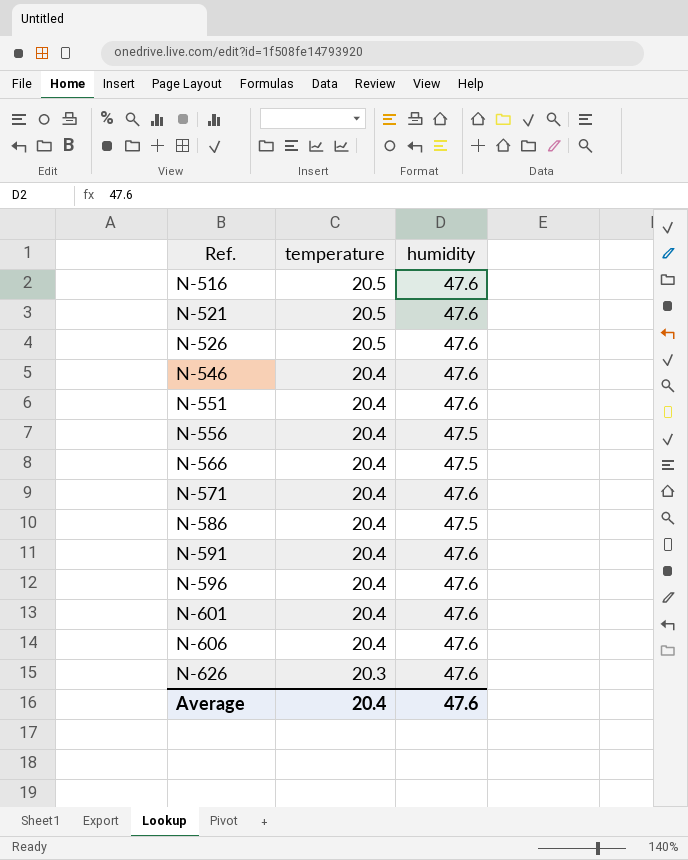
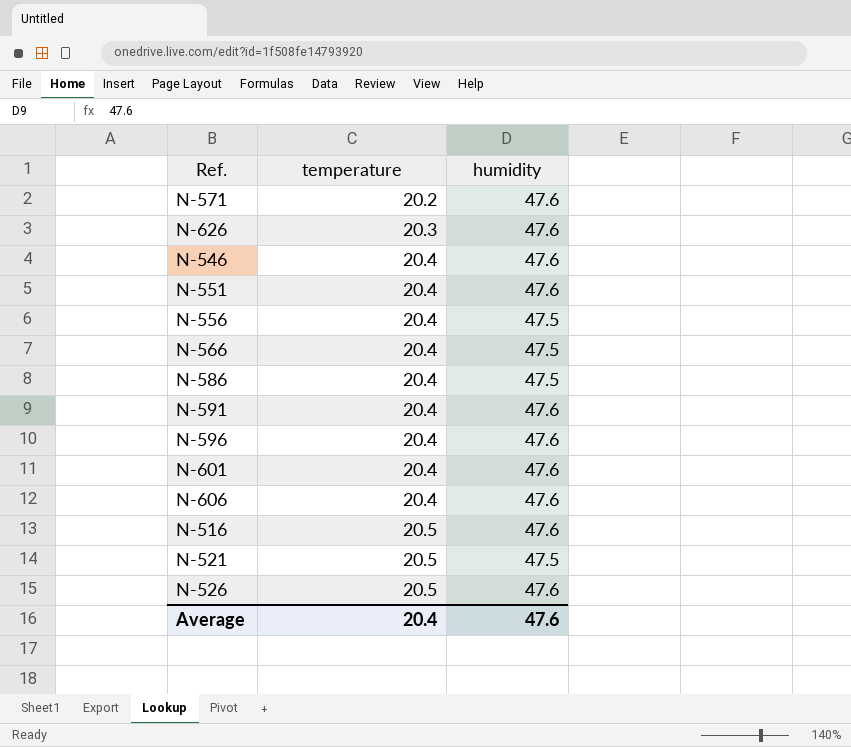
row order: Ref. ascending -> temperature ascending
N-571 | temperature: 20.4 -> 20.2
N-521 | humidity: 47.6 -> 47.5

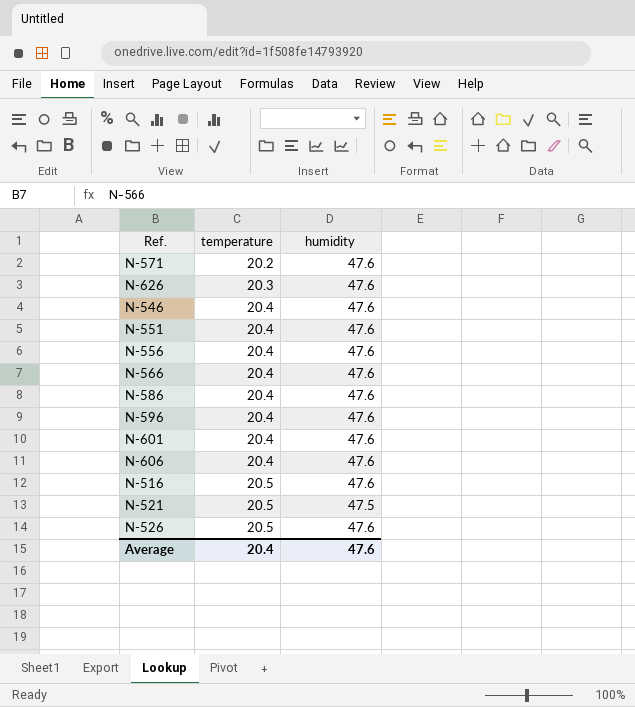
row N-591: 20.4 | 47.6 -> none
N-556 | humidity: 47.5 -> 47.6
N-566 | humidity: 47.5 -> 47.6
N-586 | humidity: 47.5 -> 47.6

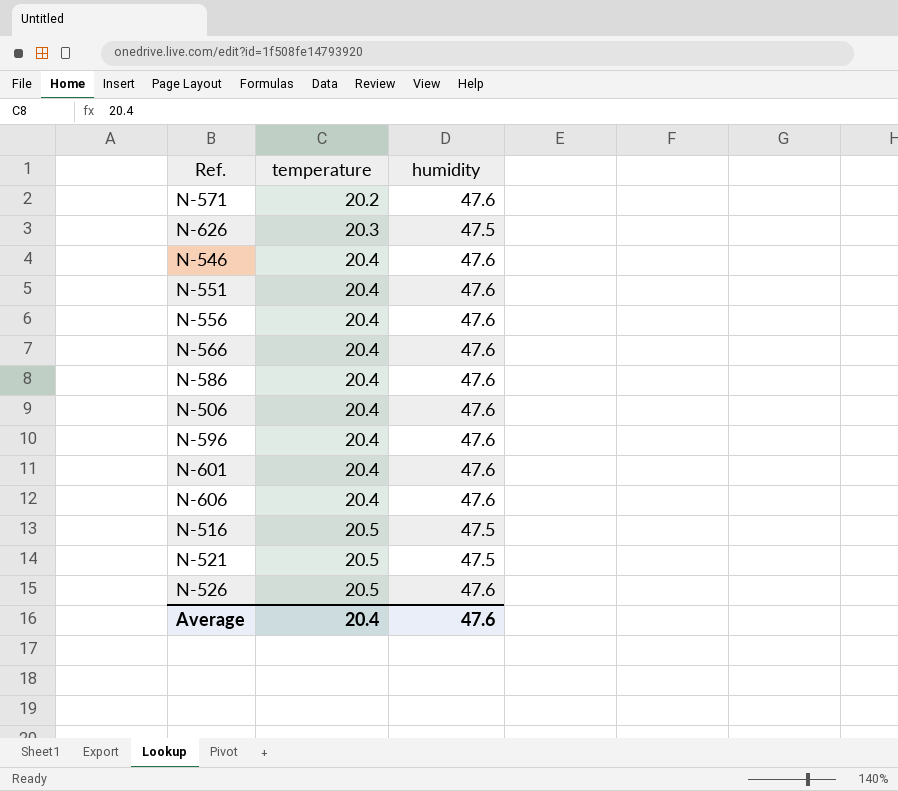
N-626 | humidity: 47.6 -> 47.5
row N-506: none -> 20.4 | 47.6
N-516 | humidity: 47.6 -> 47.5

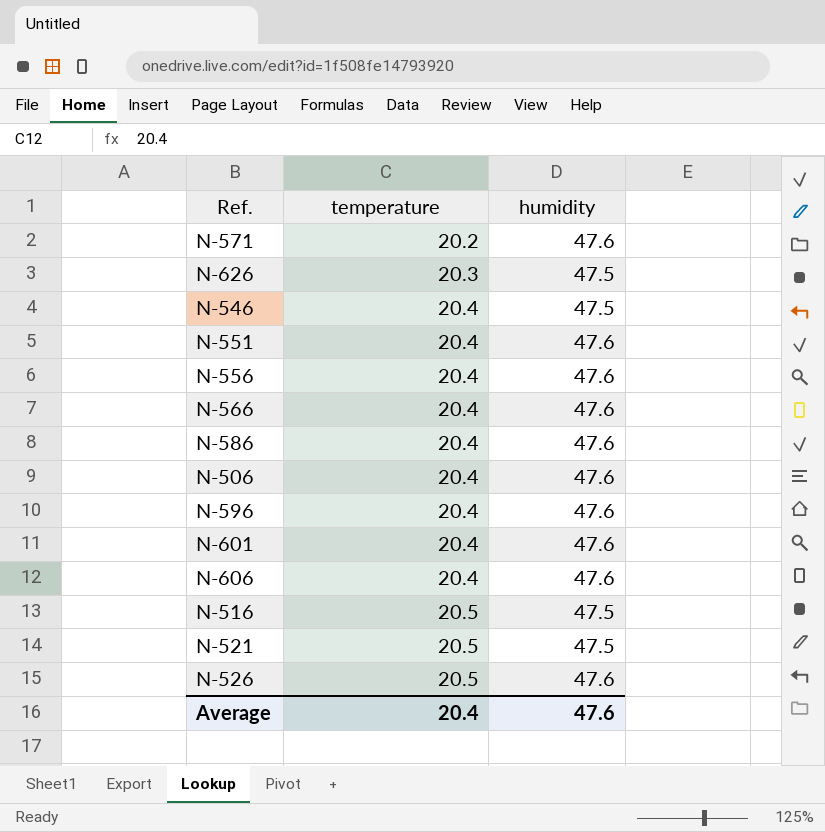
N-546 | humidity: 47.6 -> 47.5

